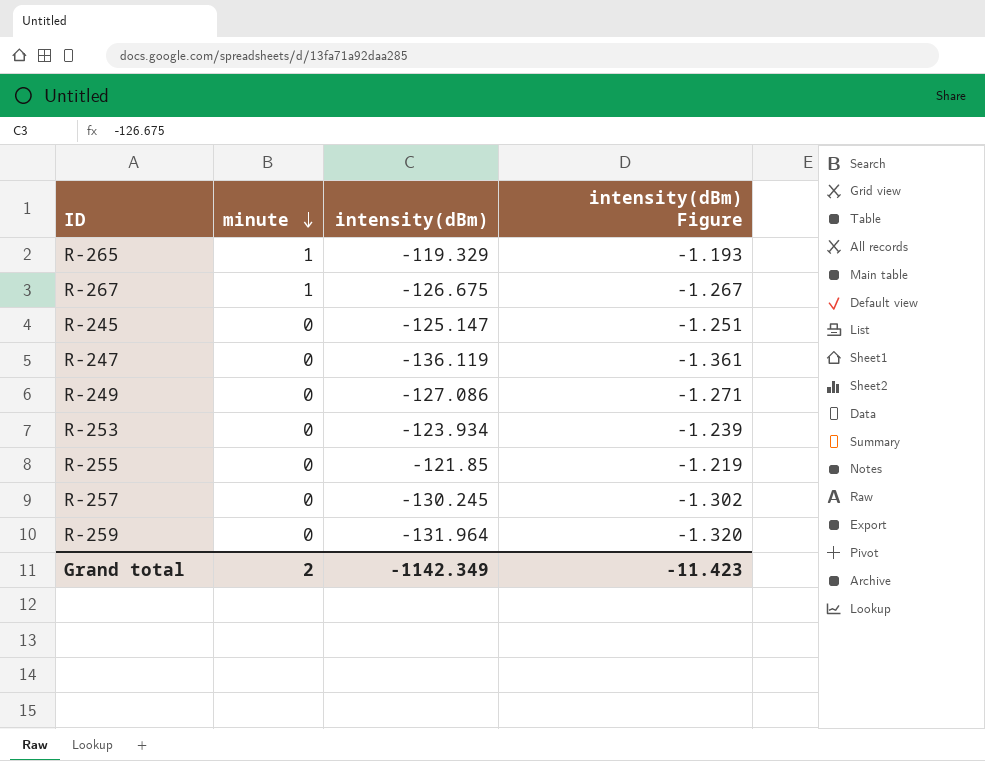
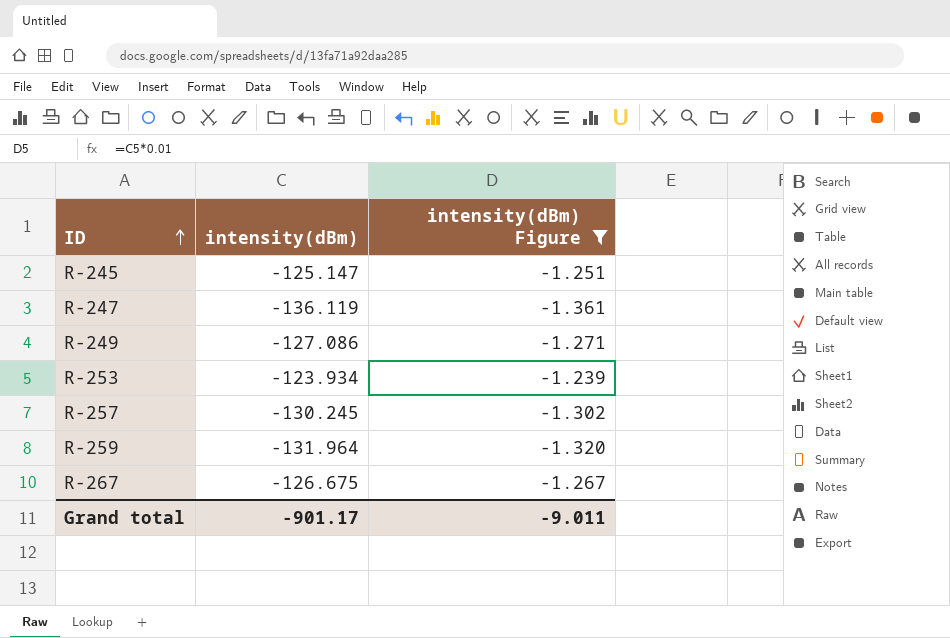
filter: none -> intensity(dBm) Figure <= -1.239
row order: minute descending -> ID ascending
column minute | position: 2 -> none
Grand total | intensity(dBm): -1142.349 -> -901.17
Grand total | intensity(dBm) Figure: -11.423 -> -9.011

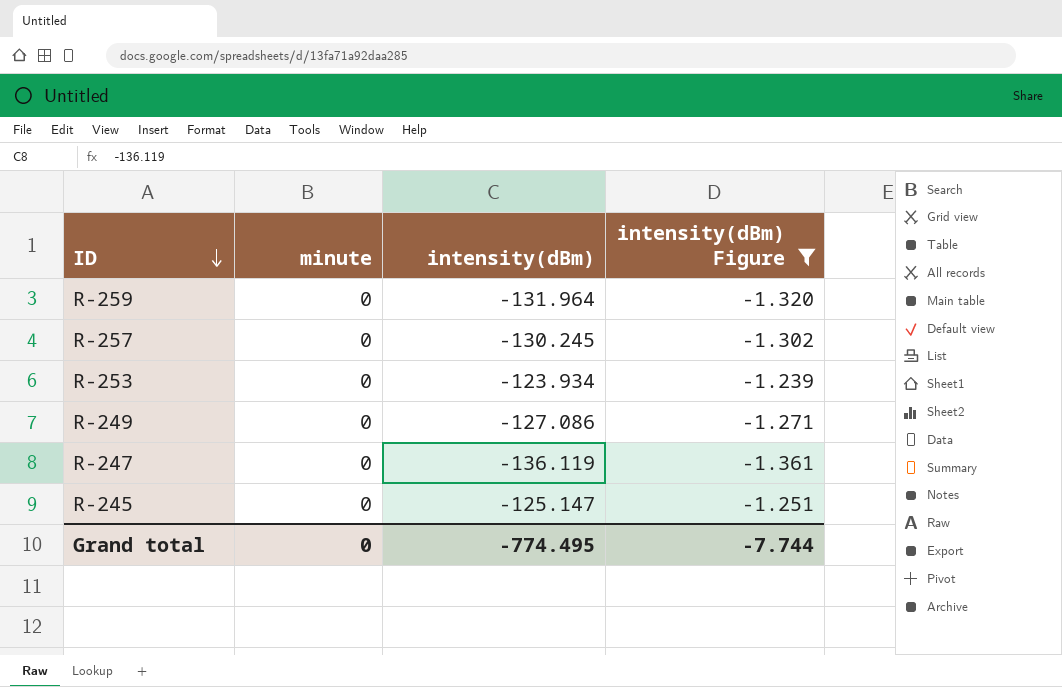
row order: ID ascending -> ID descending
column minute | position: none -> 2
row R-267: -126.675 | -1.267 -> none
Grand total | intensity(dBm): -901.17 -> -774.495
Grand total | intensity(dBm) Figure: -9.011 -> -7.744

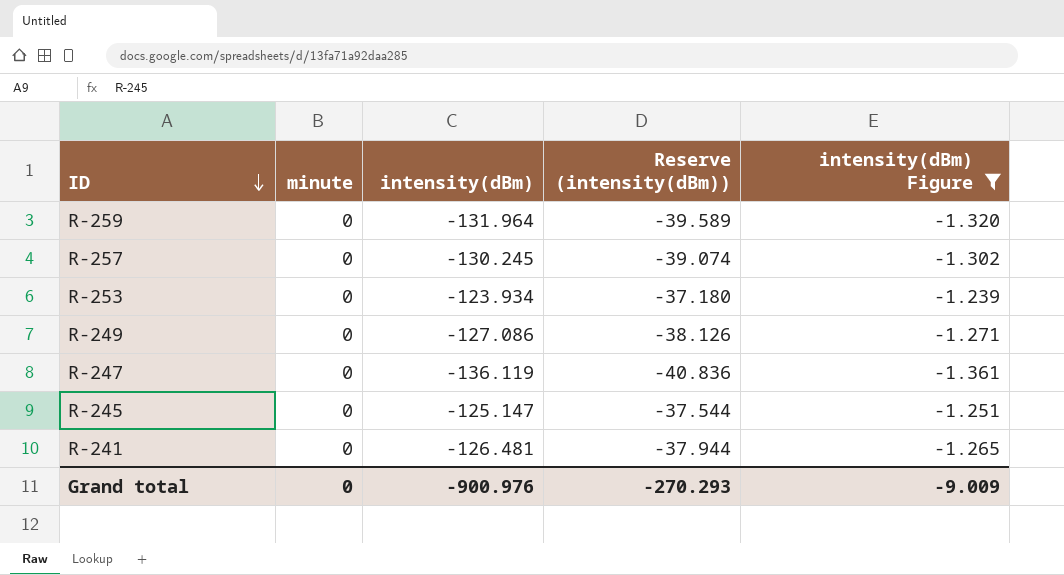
column Reserve (intensity(dBm)) | formula: none -> [intensity(dBm)] * 0.3
row R-241: none -> 0 | -126.481 | -37.944 | -1.265
Grand total | intensity(dBm): -774.495 -> -900.976
Grand total | intensity(dBm) Figure: -7.744 -> -9.009

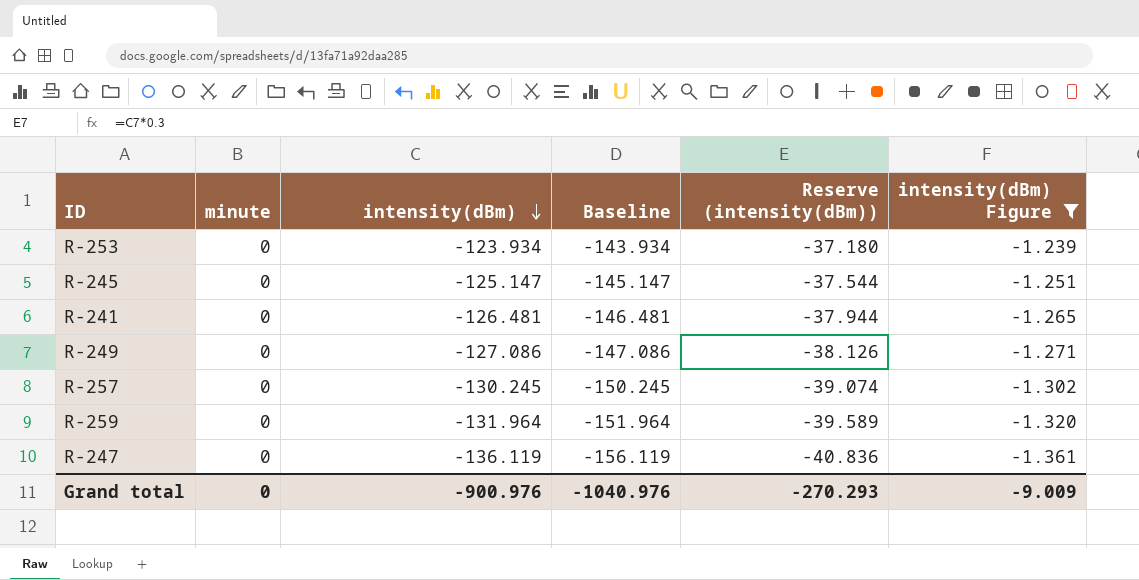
row order: ID descending -> intensity(dBm) descending
column Baseline | formula: none -> [intensity(dBm)] - 20

